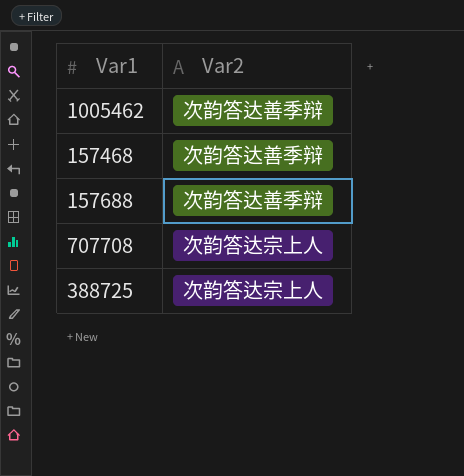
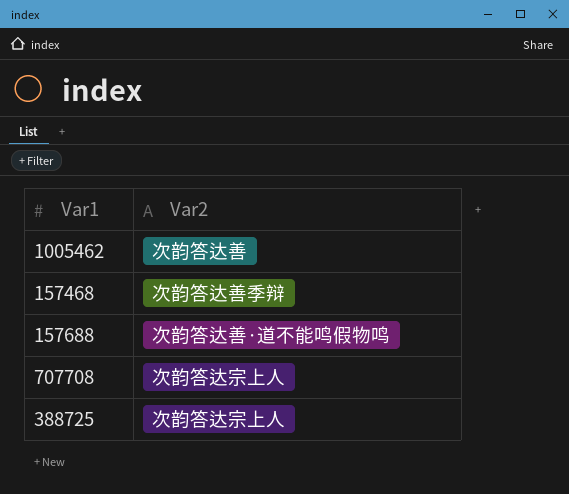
1005462 | Var2: 次韵答达善季辩 -> 次韵答达善
157688 | Var2: 次韵答达善季辩 -> 次韵答达善·道不能鸣假物鸣

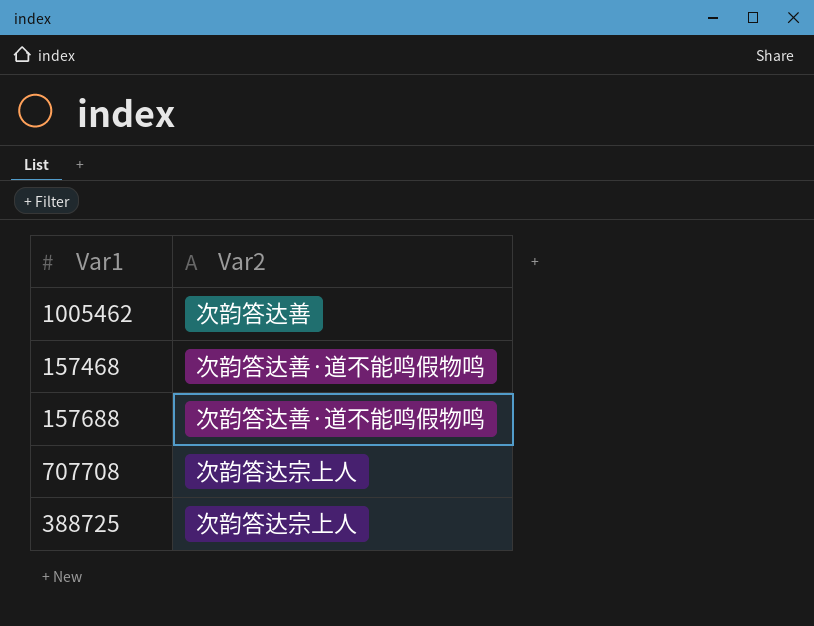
157468 | Var2: 次韵答达善季辩 -> 次韵答达善·道不能鸣假物鸣

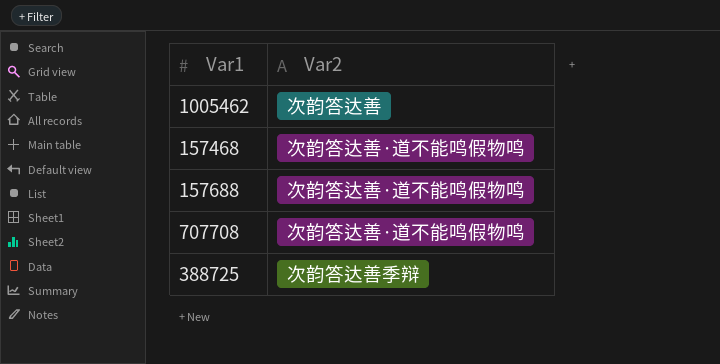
707708 | Var2: 次韵答达宗上人 -> 次韵答达善·道不能鸣假物鸣
388725 | Var2: 次韵答达宗上人 -> 次韵答达善季辩

